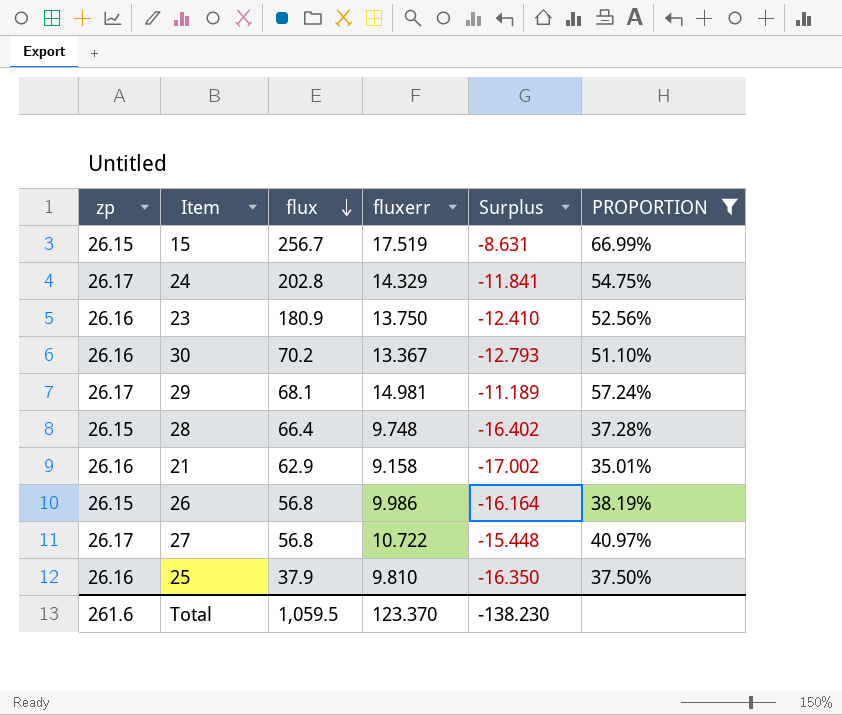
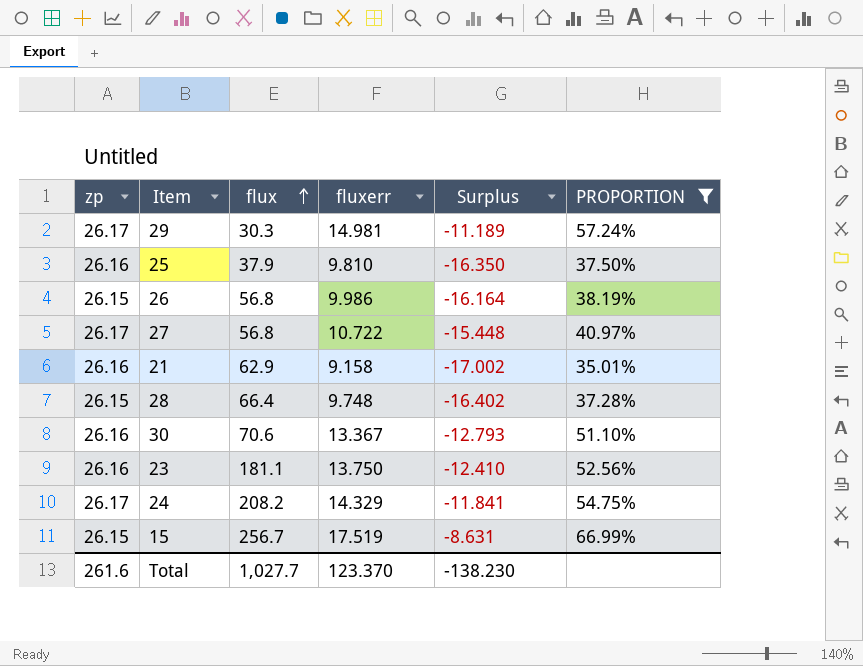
row order: flux descending -> flux ascending
29 | flux: 68.1 -> 30.3
30 | flux: 70.2 -> 70.6
23 | flux: 180.9 -> 181.1
24 | flux: 202.8 -> 208.2
Total | flux: 1,059.5 -> 1,027.7

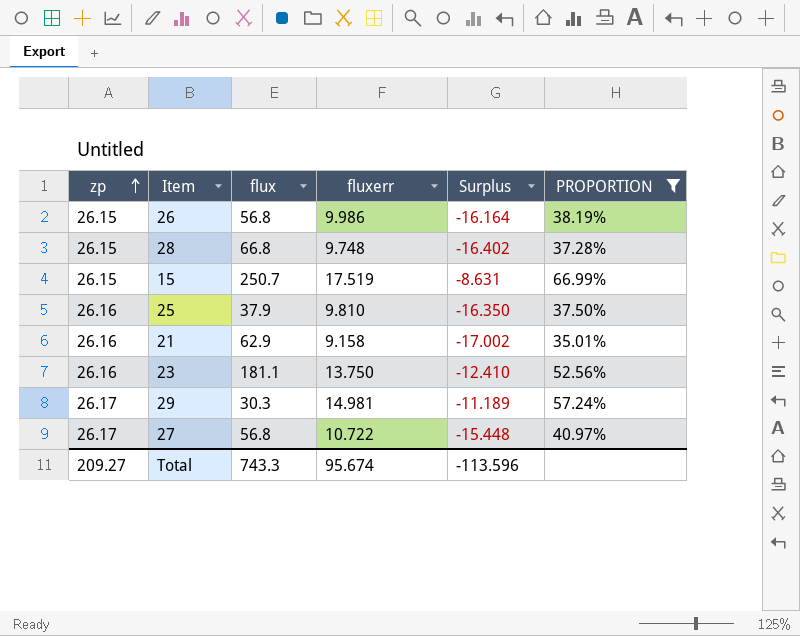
row order: flux ascending -> zp ascending
row 30: 26.16 | 70.6 | 13.367 | -12.793 | 51.10% -> none
row 24: 26.17 | 208.2 | 14.329 | -11.841 | 54.75% -> none
28 | flux: 66.4 -> 66.8
15 | flux: 256.7 -> 250.7
Total | zp: 261.6 -> 209.27
Total | flux: 1,027.7 -> 743.3
Total | fluxerr: 123.370 -> 95.674
Total | Surplus: -138.230 -> -113.596

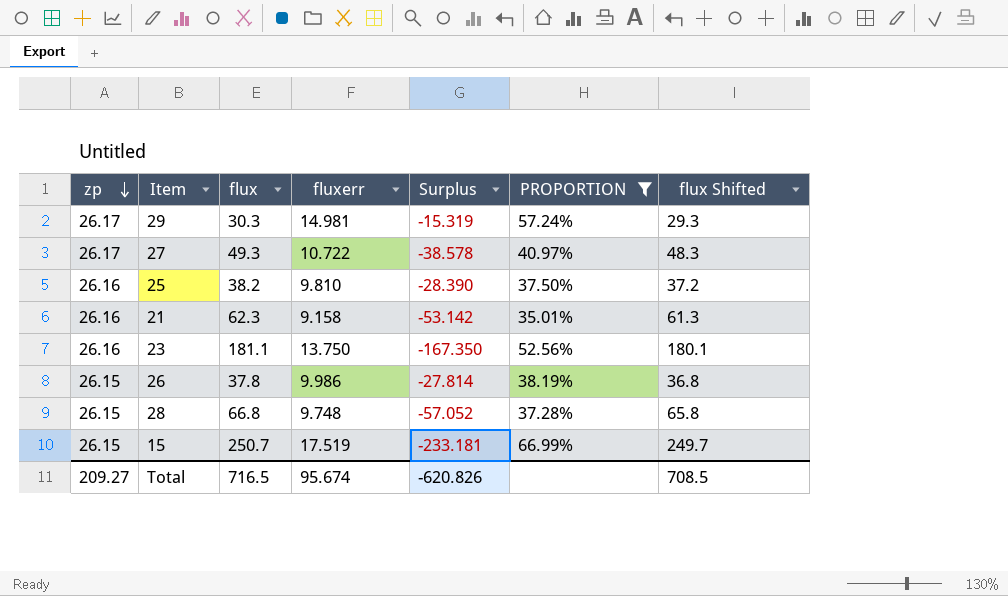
row order: zp ascending -> zp descending
column Surplus | formula: [fluxerr] - [zp] -> [fluxerr] - [flux]
column flux Shifted | formula: none -> [flux] - 1
27 | flux: 56.8 -> 49.3
25 | flux: 37.9 -> 38.2
21 | flux: 62.9 -> 62.3
26 | flux: 56.8 -> 37.8
Total | flux: 743.3 -> 716.5
Total | Surplus: -113.596 -> -620.826

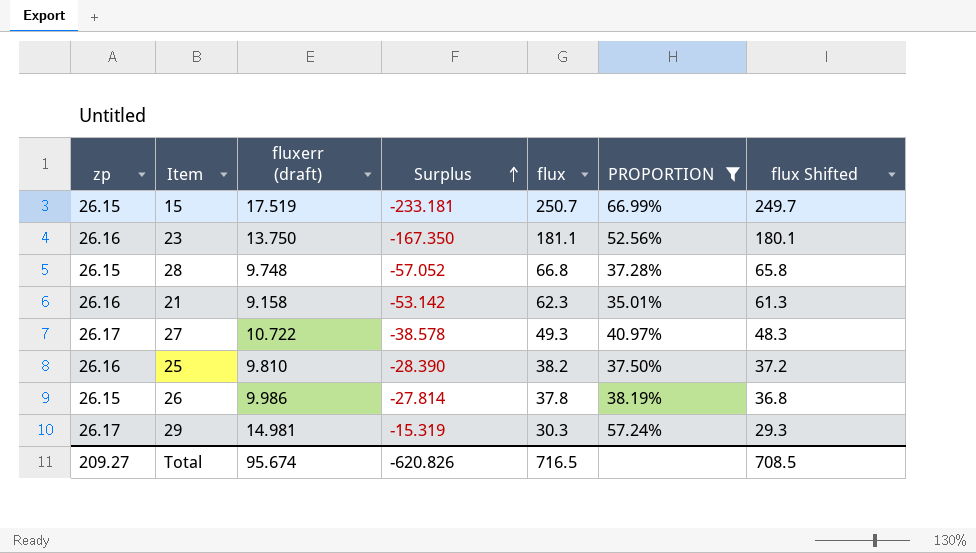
row order: zp descending -> Surplus ascending
column name: fluxerr -> fluxerr (draft)
column flux | position: 3 -> 5

